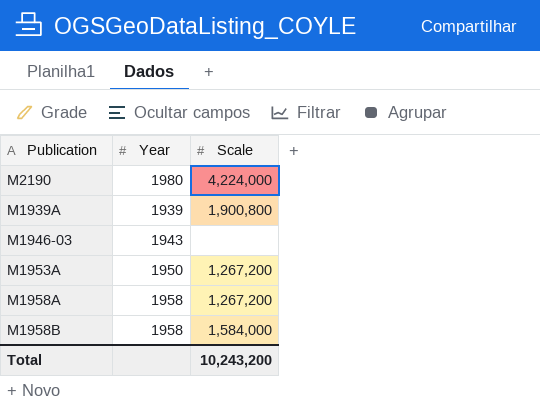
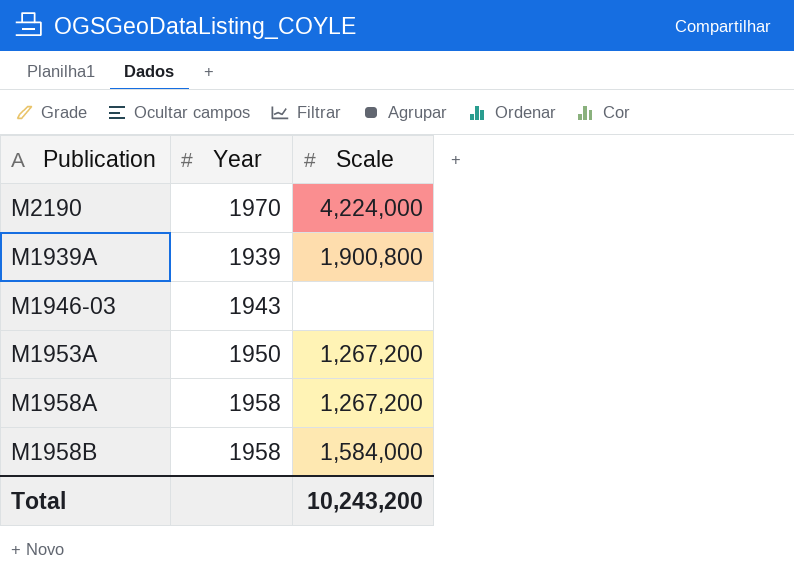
M2190 | Year: 1980 -> 1970

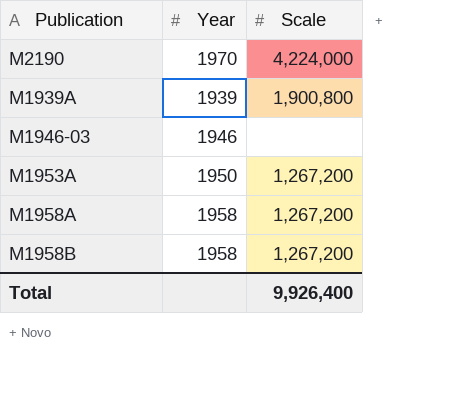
M1946-03 | Year: 1943 -> 1946
M1958B | Scale: 1,584,000 -> 1,267,200
Total | Scale: 10,243,200 -> 9,926,400

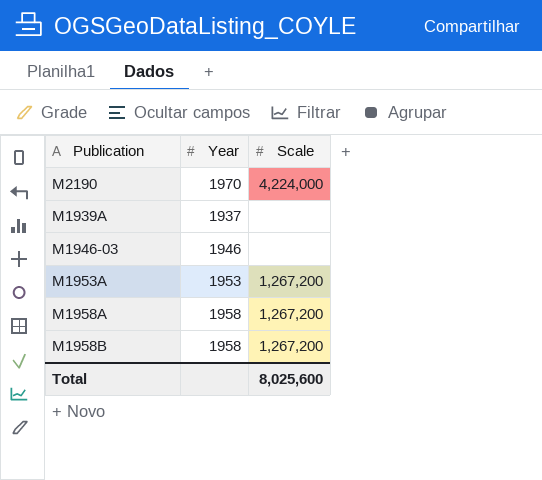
M1939A | Year: 1939 -> 1937
M1939A | Scale: 1,900,800 -> none
M1953A | Year: 1950 -> 1953
Total | Scale: 9,926,400 -> 8,025,600

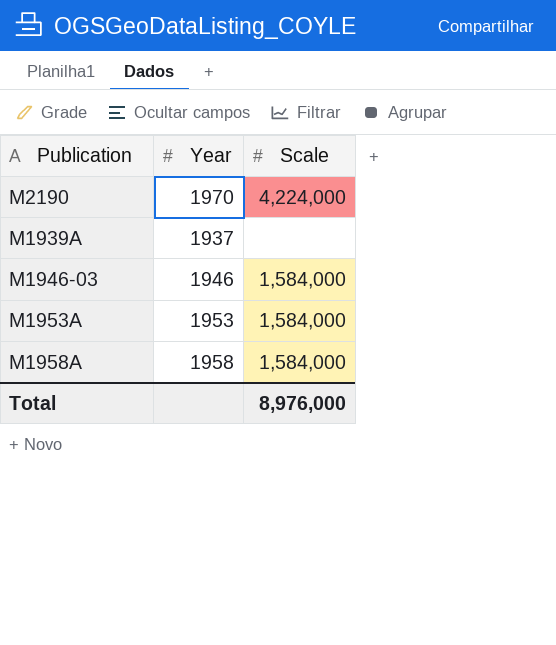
row M1958B: 1958 | 1,267,200 -> none
M1946-03 | Scale: none -> 1,584,000
M1953A | Scale: 1,267,200 -> 1,584,000
M1958A | Scale: 1,267,200 -> 1,584,000
Total | Scale: 8,025,600 -> 8,976,000

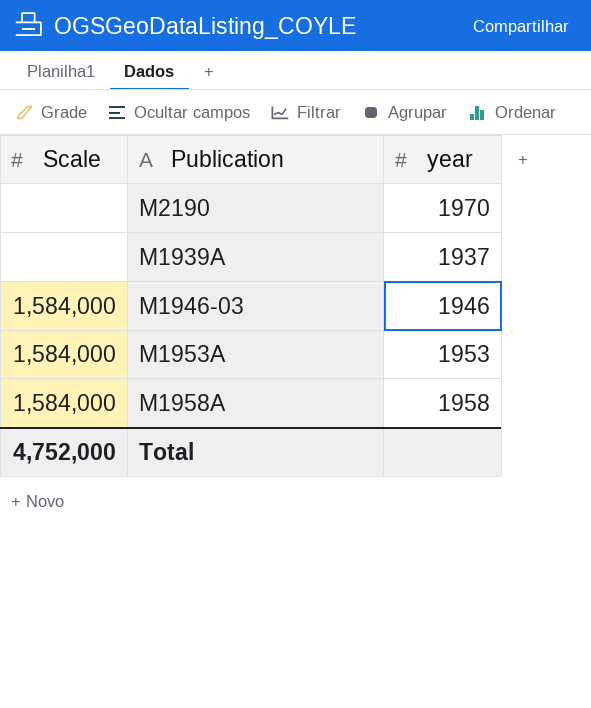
column Scale | position: 3 -> 1
column name: Year -> year
M2190 | Scale: 4,224,000 -> none
Total | Scale: 8,976,000 -> 4,752,000

